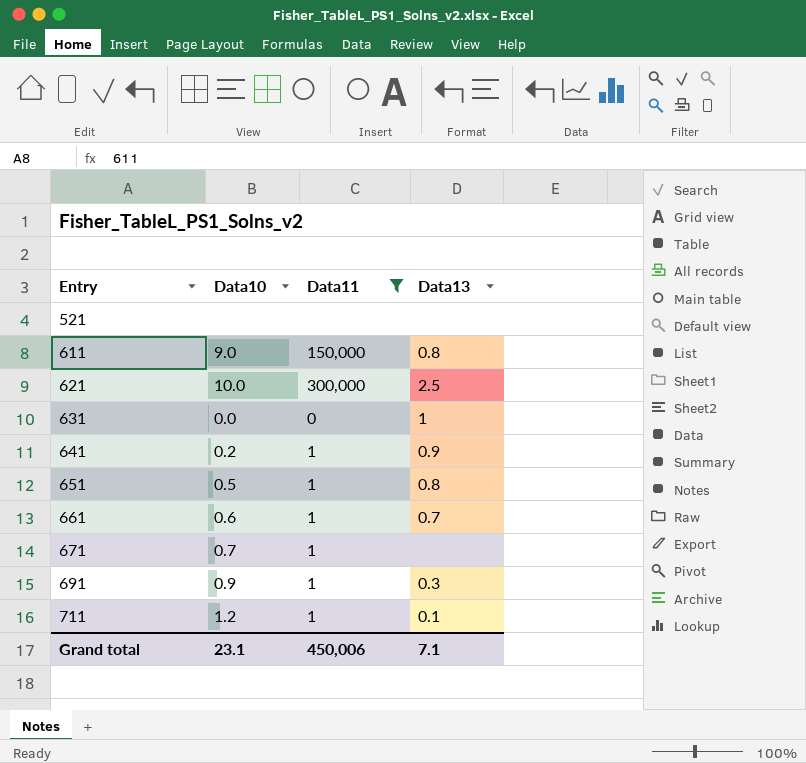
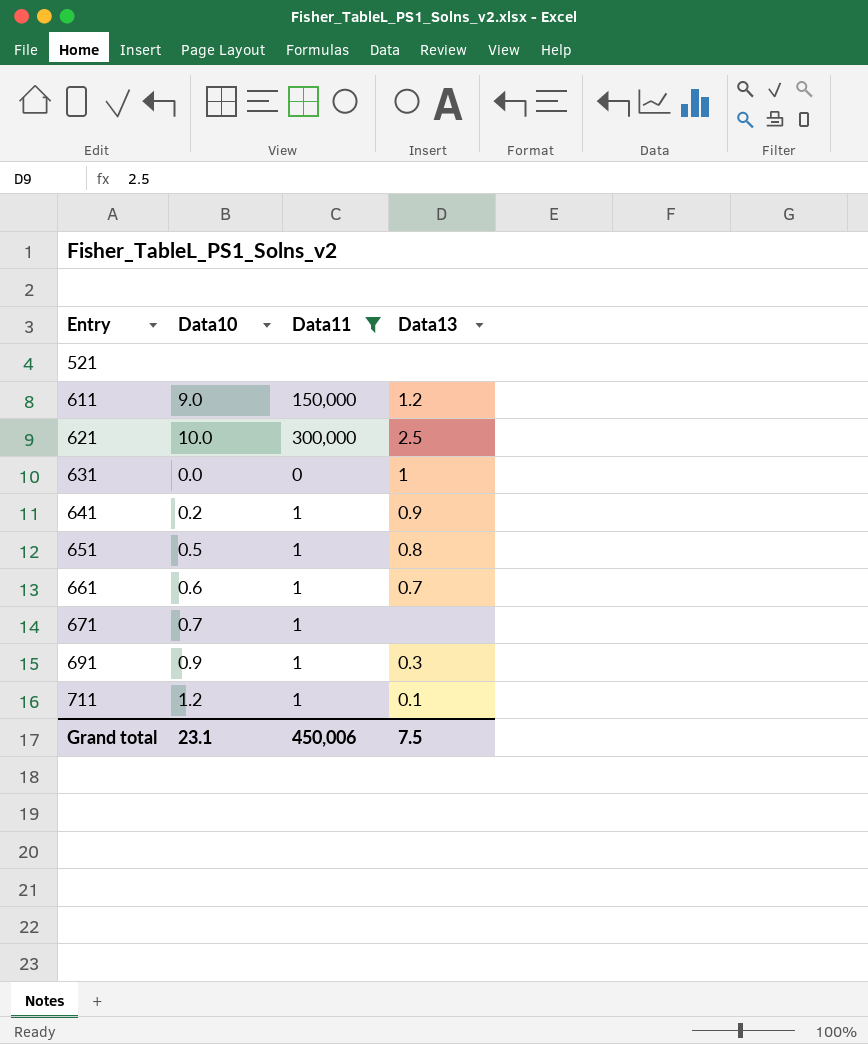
611 | Data13: 0.8 -> 1.2
Grand total | Data13: 7.1 -> 7.5

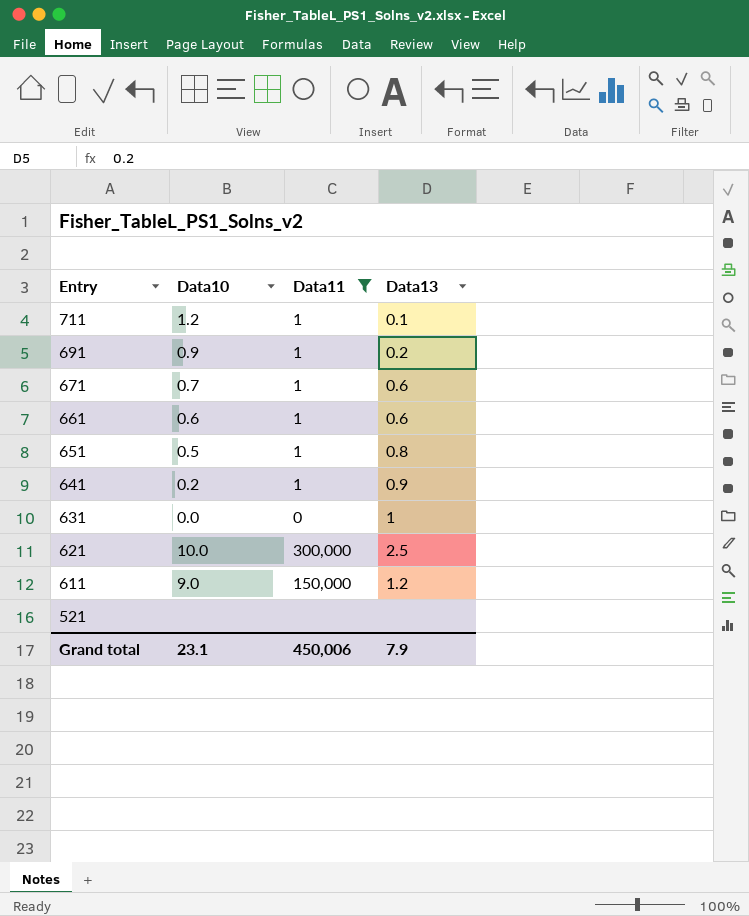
row order: Entry ascending -> Entry descending
691 | Data13: 0.3 -> 0.2
671 | Data13: none -> 0.6
661 | Data13: 0.7 -> 0.6
Grand total | Data13: 7.5 -> 7.9

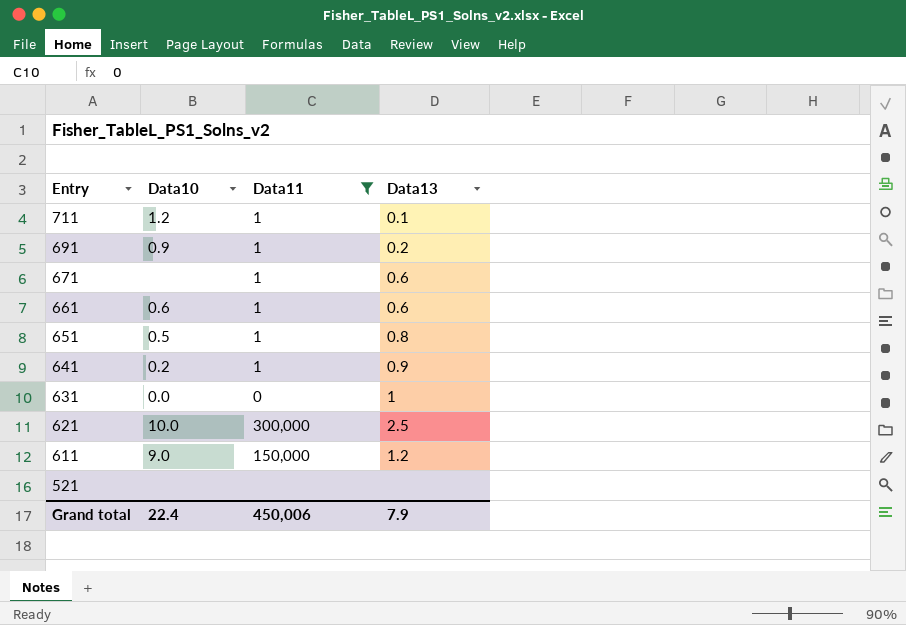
671 | Data10: 0.7 -> none
Grand total | Data10: 23.1 -> 22.4

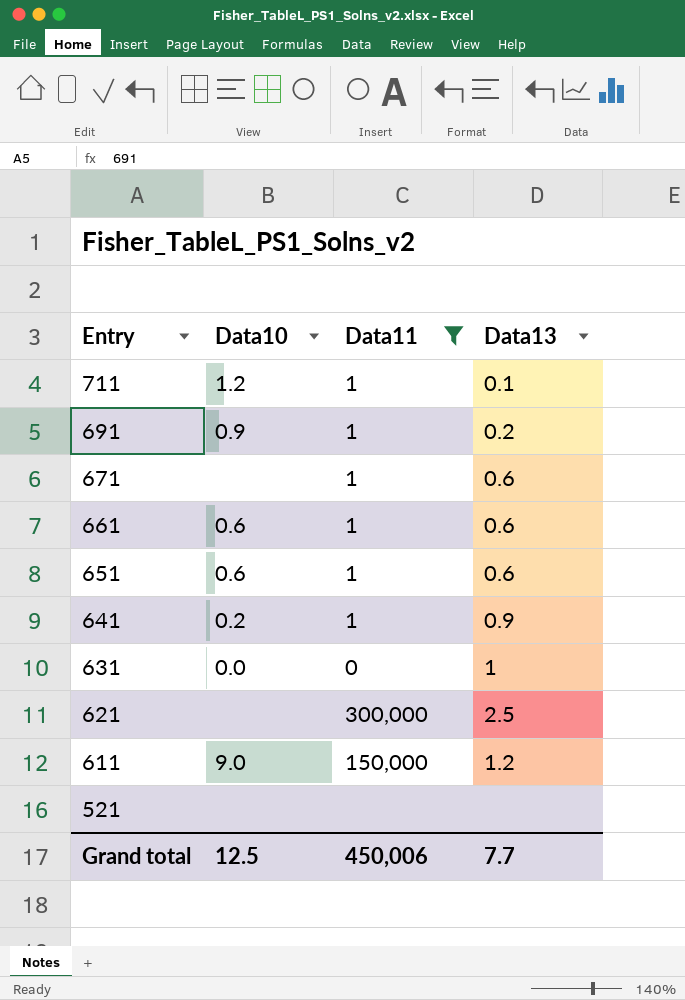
651 | Data10: 0.5 -> 0.6
651 | Data13: 0.8 -> 0.6
621 | Data10: 10.0 -> none
Grand total | Data10: 22.4 -> 12.5
Grand total | Data13: 7.9 -> 7.7

